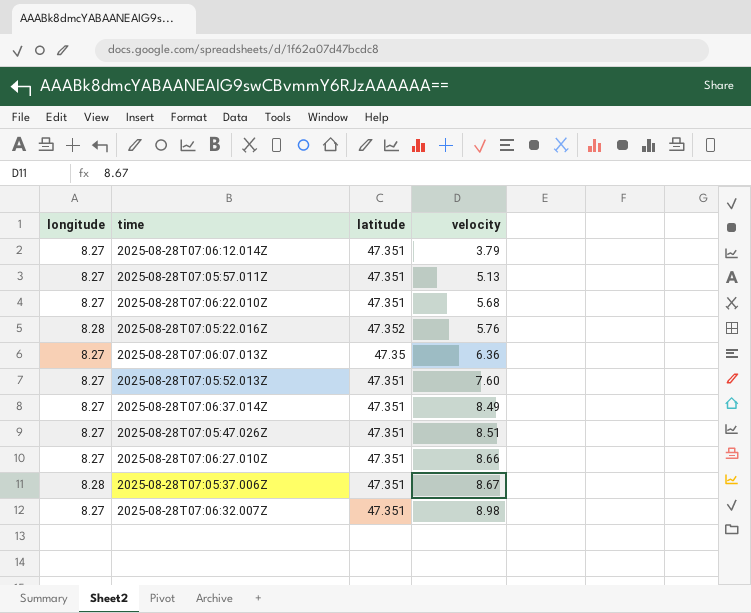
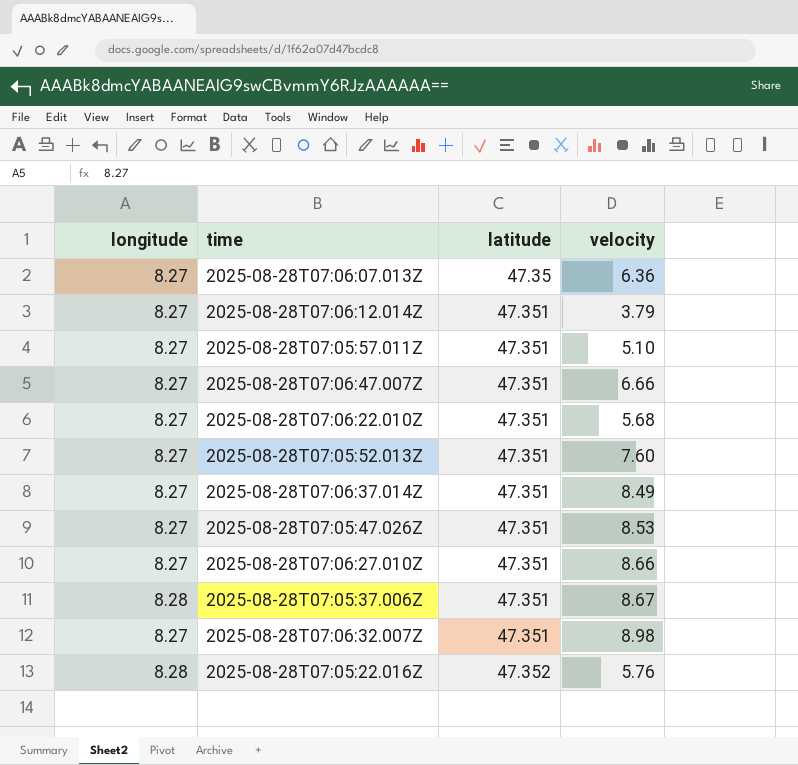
row order: velocity ascending -> latitude ascending
2025-08-28T07:05:57.011Z | velocity: 5.13 -> 5.10
row 2025-08-28T07:06:47.007Z: none -> 8.27 | 47.351 | 6.66
2025-08-28T07:05:47.026Z | velocity: 8.51 -> 8.53

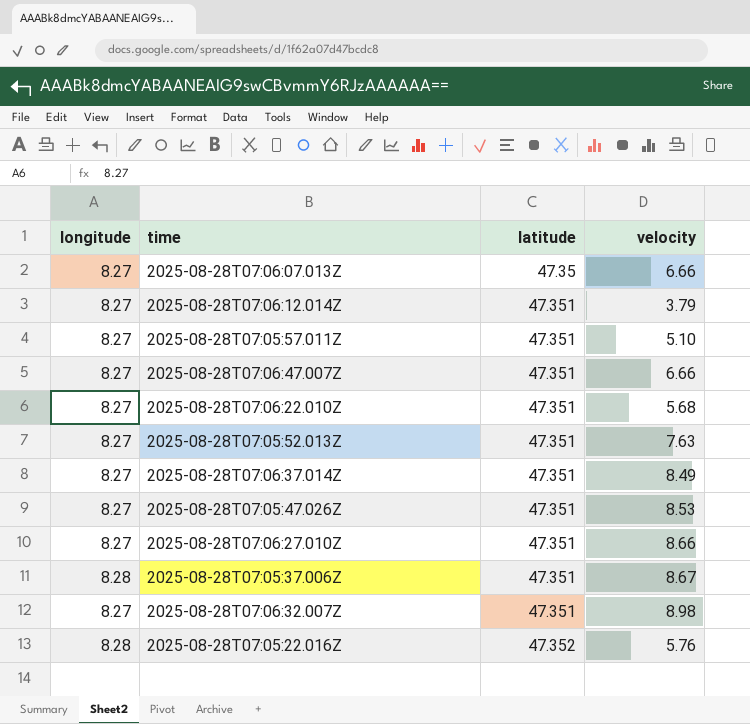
2025-08-28T07:06:07.013Z | velocity: 6.36 -> 6.66
2025-08-28T07:05:52.013Z | velocity: 7.60 -> 7.63

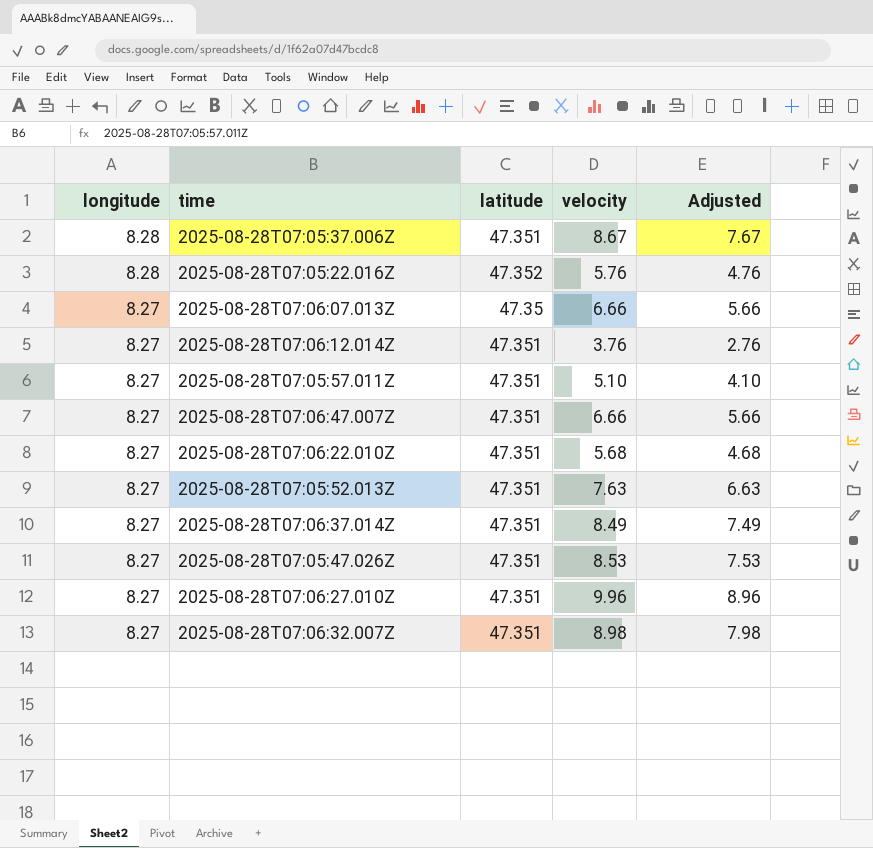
row order: latitude ascending -> longitude descending
column Adjusted | formula: none -> [velocity] - 1
2025-08-28T07:06:12.014Z | velocity: 3.79 -> 3.76
2025-08-28T07:06:27.010Z | velocity: 8.66 -> 9.96

